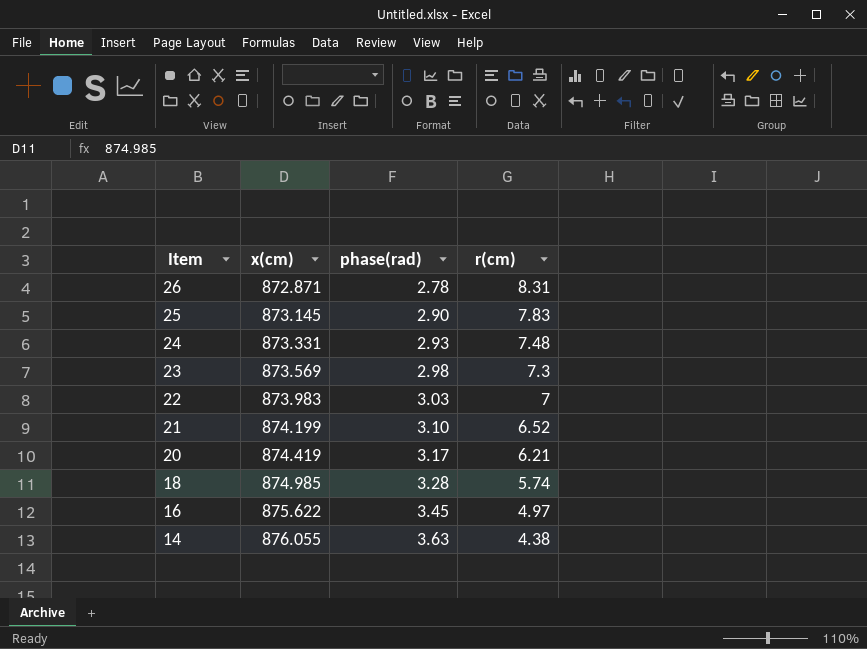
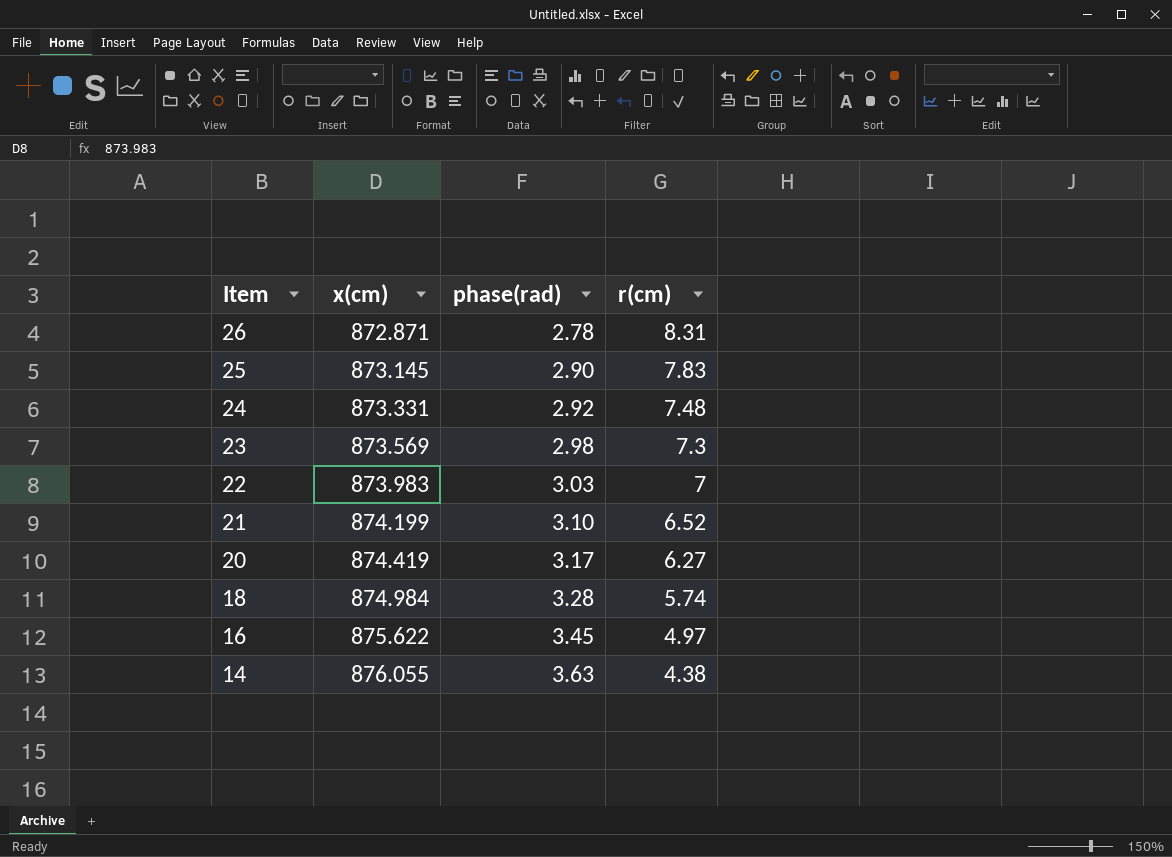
24 | phase(rad): 2.93 -> 2.92
20 | r(cm): 6.21 -> 6.27
18 | x(cm): 874.985 -> 874.984

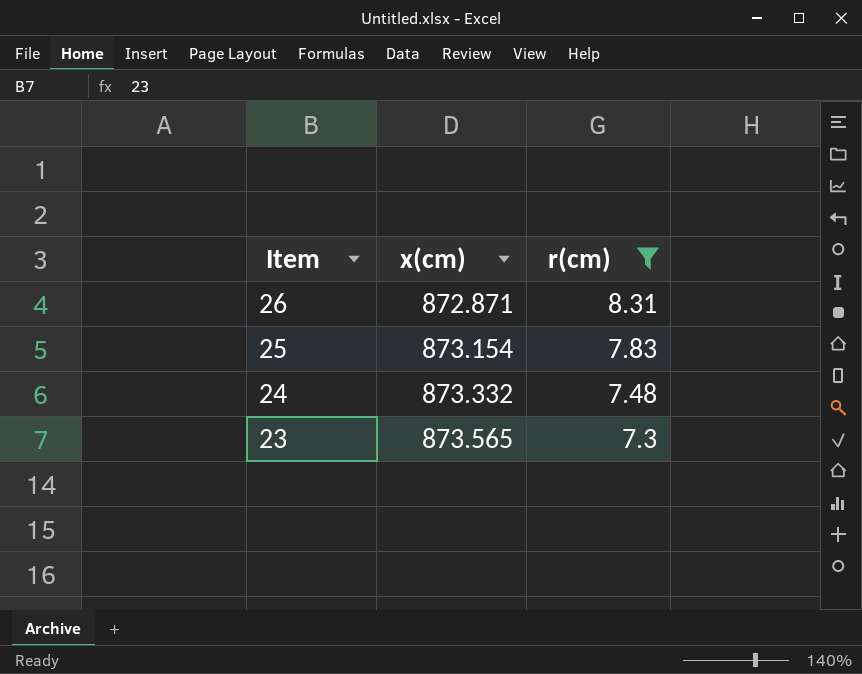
filter: none -> r(cm) >= 7.3
column phase(rad) | position: 3 -> none
25 | x(cm): 873.145 -> 873.154
24 | x(cm): 873.331 -> 873.332
23 | x(cm): 873.569 -> 873.565

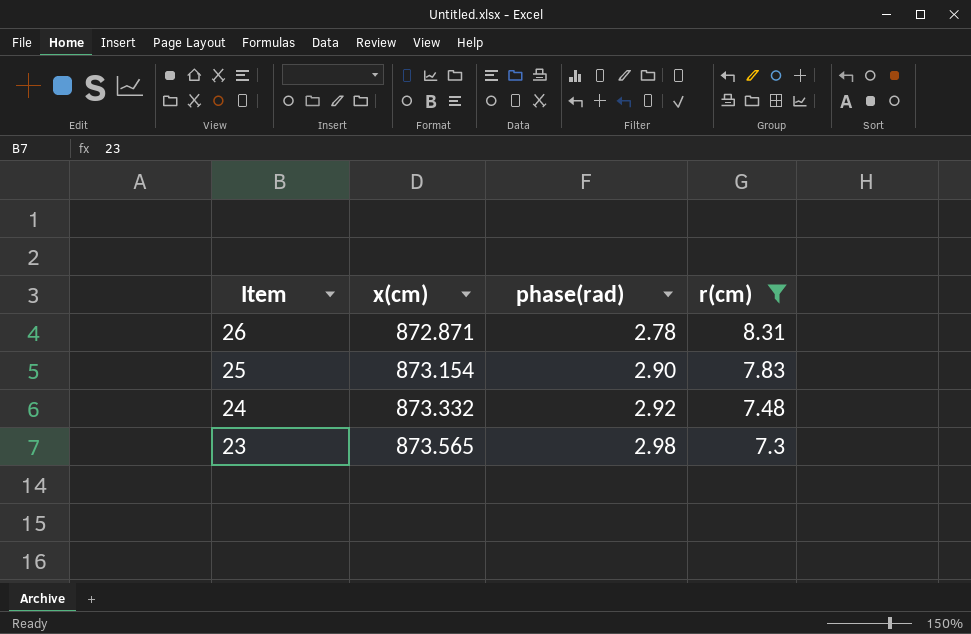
column phase(rad) | position: none -> 3

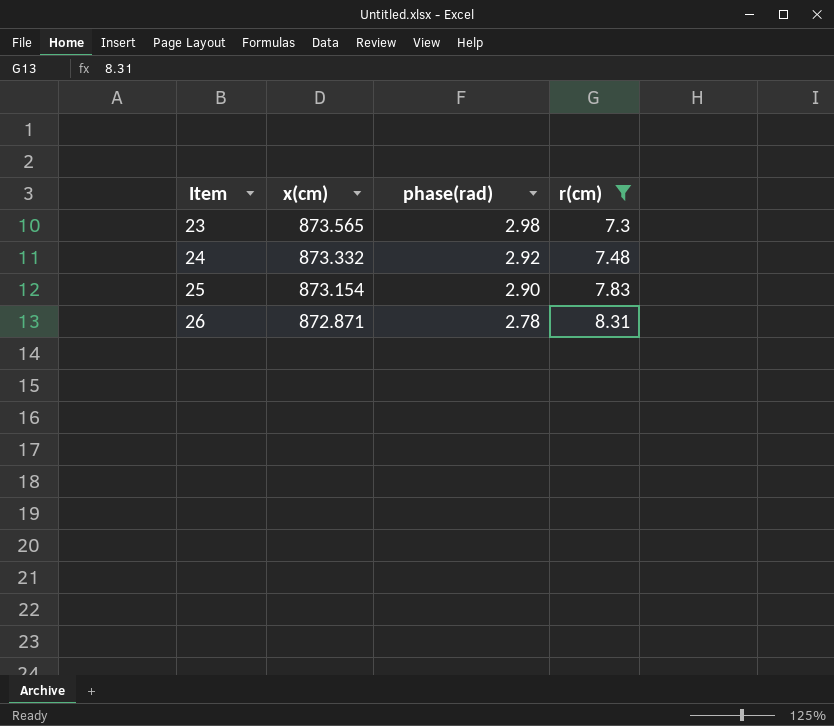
row order: Item descending -> Item ascending

